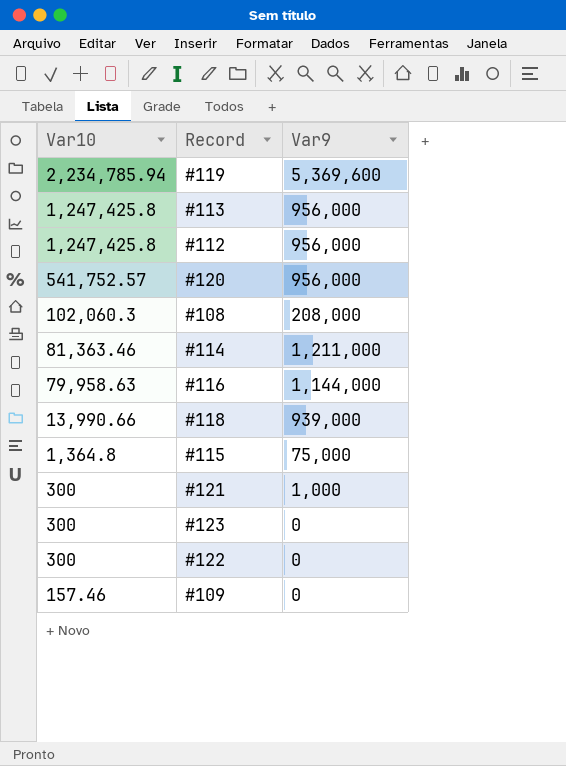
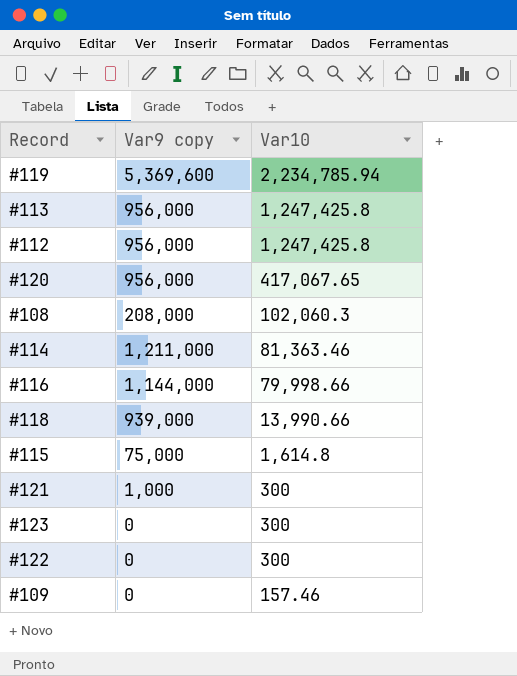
column name: Var9 -> Var9 copy
column Var10 | position: 1 -> 3
#120 | Var10: 541,752.57 -> 417,067.65
#116 | Var10: 79,958.63 -> 79,998.66
#115 | Var10: 1,364.8 -> 1,614.8

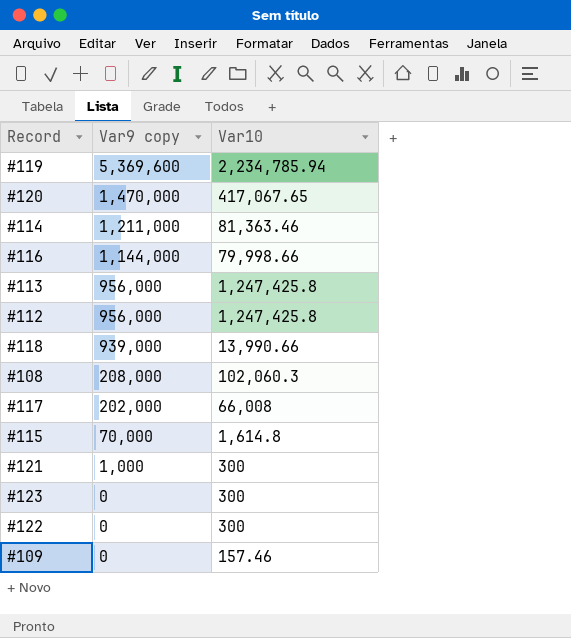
row order: Var10 descending -> Var9 copy descending
#120 | Var9 copy: 956,000 -> 1,470,000
row #117: none -> 202,000 | 66,008
#115 | Var9 copy: 75,000 -> 70,000

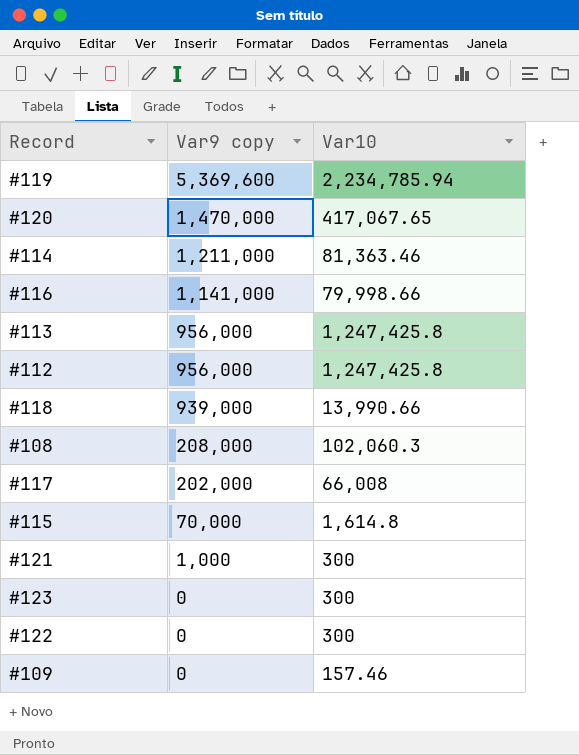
#116 | Var9 copy: 1,144,000 -> 1,141,000

